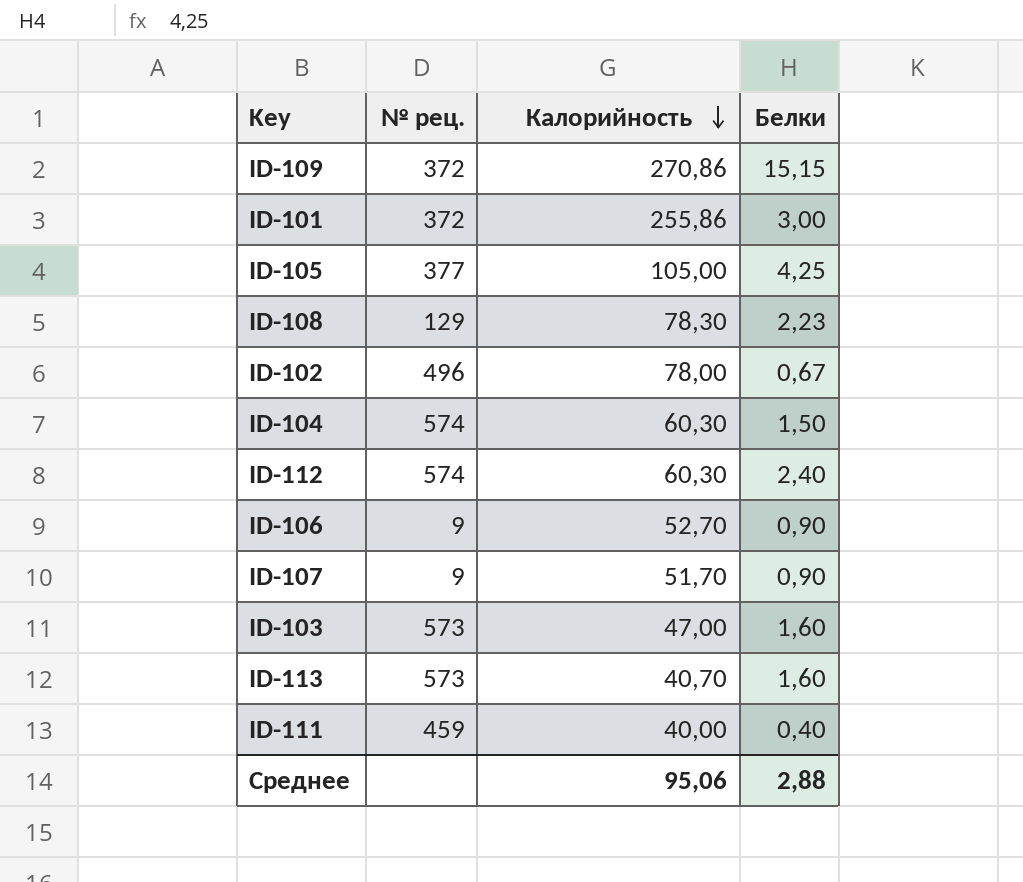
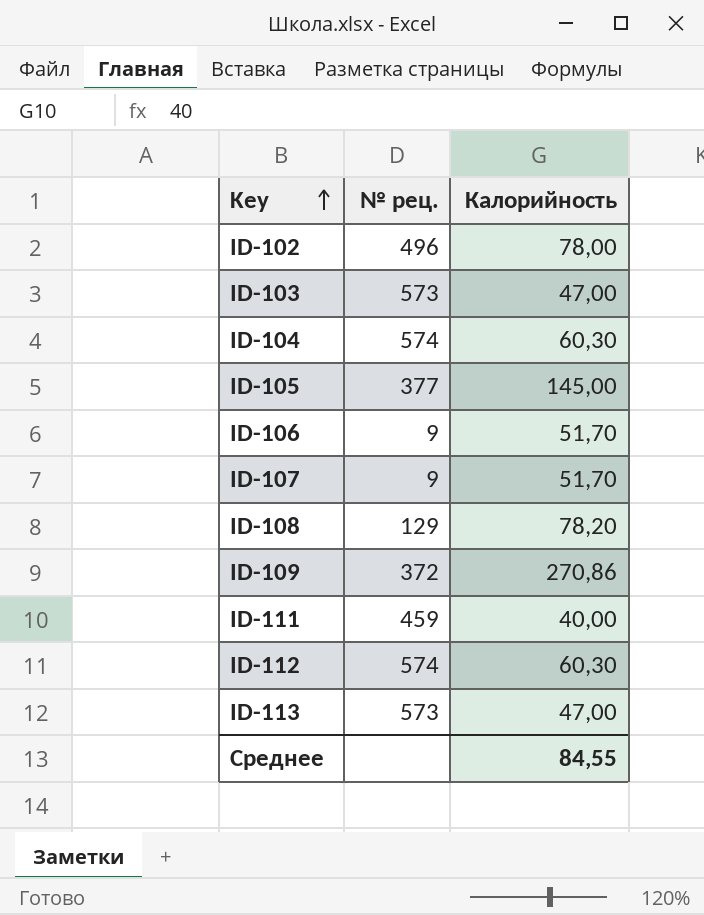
row order: Калорийность descending -> Key ascending
column Белки | position: 4 -> none
row ID-101: 372 | 255,86 | 3,00 -> none
ID-105 | Калорийность: 105,00 -> 145,00
ID-106 | Калорийность: 52,70 -> 51,70
ID-108 | Калорийность: 78,30 -> 78,20
ID-113 | Калорийность: 40,70 -> 47,00
Среднее | Калорийность: 95,06 -> 84,55

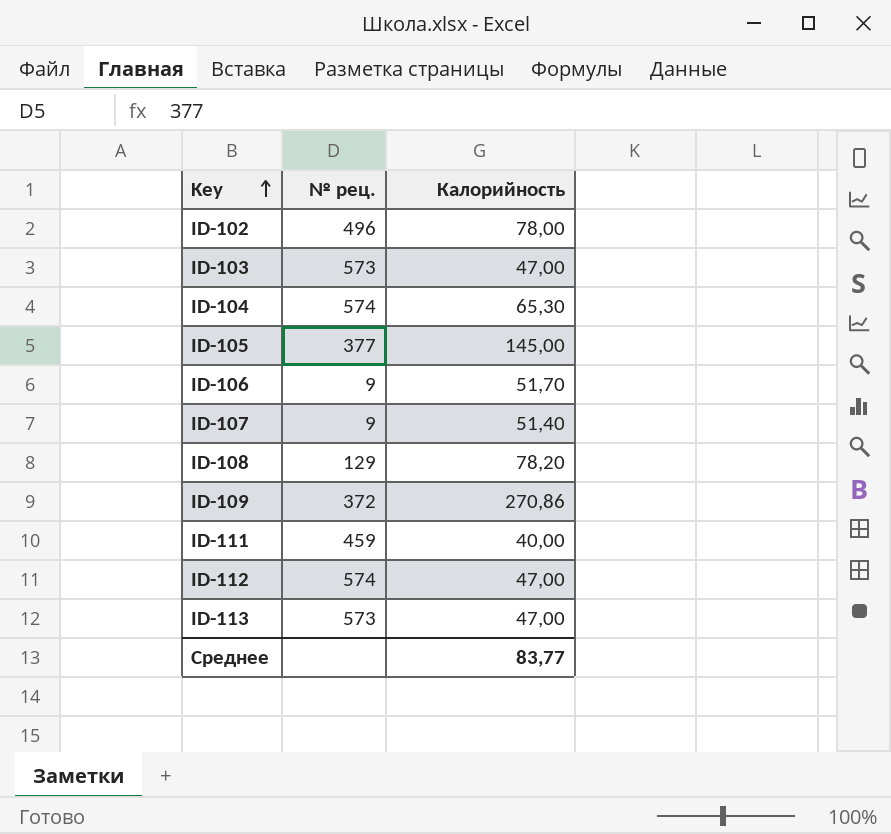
ID-104 | Калорийность: 60,30 -> 65,30
ID-107 | Калорийность: 51,70 -> 51,40
ID-112 | Калорийность: 60,30 -> 47,00
Среднее | Калорийность: 84,55 -> 83,77

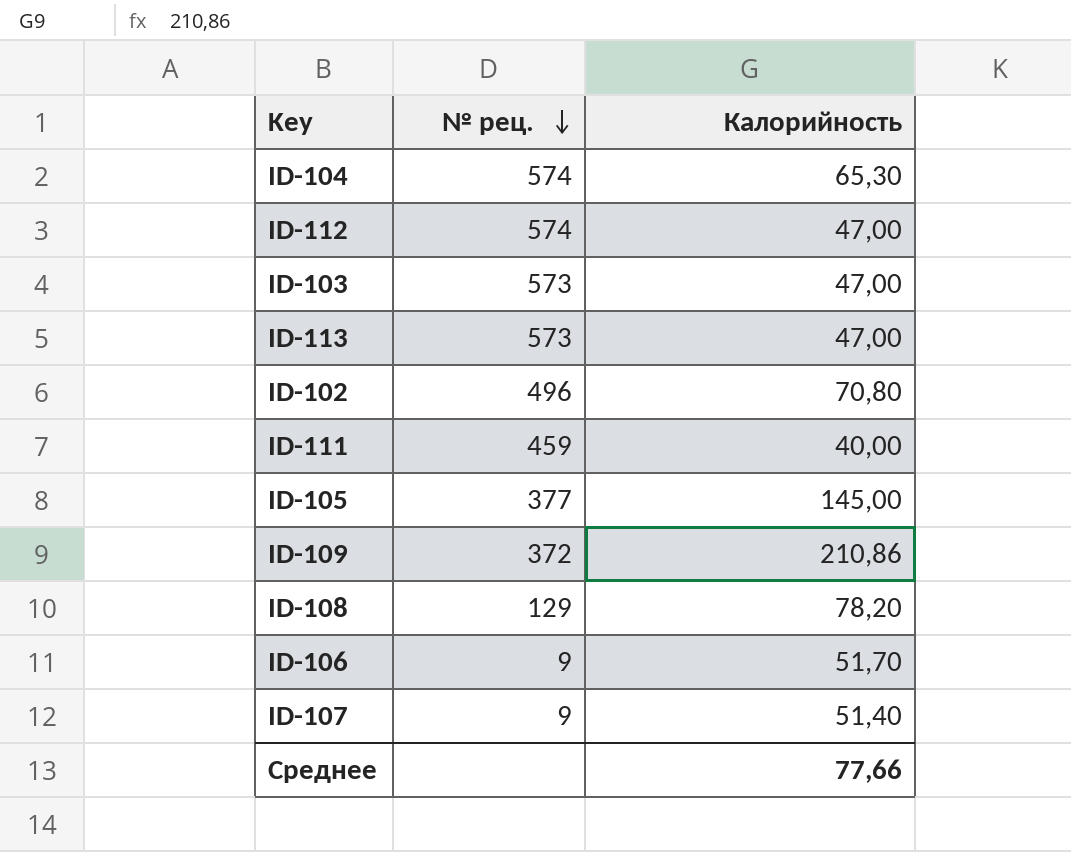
row order: Key ascending -> № рец. descending
ID-102 | Калорийность: 78,00 -> 70,80
ID-109 | Калорийность: 270,86 -> 210,86
Среднее | Калорийность: 83,77 -> 77,66

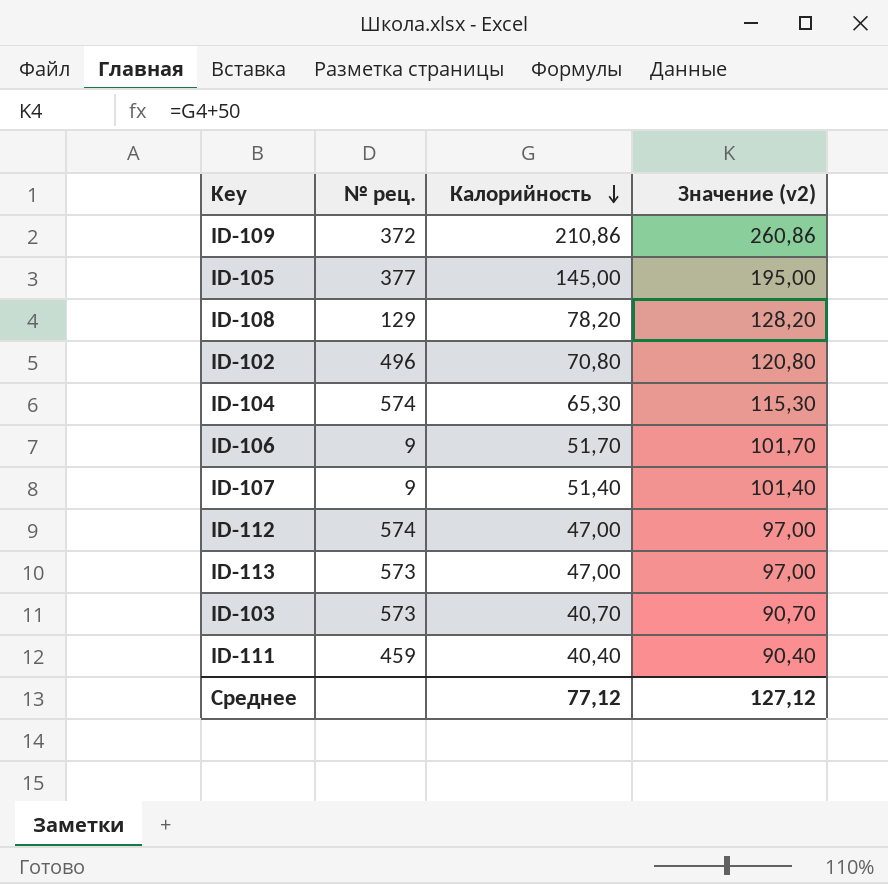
row order: № рец. descending -> Калорийность descending
column Значение (v2) | formula: none -> [Калорийность] + 50
ID-103 | Калорийность: 47,00 -> 40,70
ID-111 | Калорийность: 40,00 -> 40,40
Среднее | Калорийность: 77,66 -> 77,12

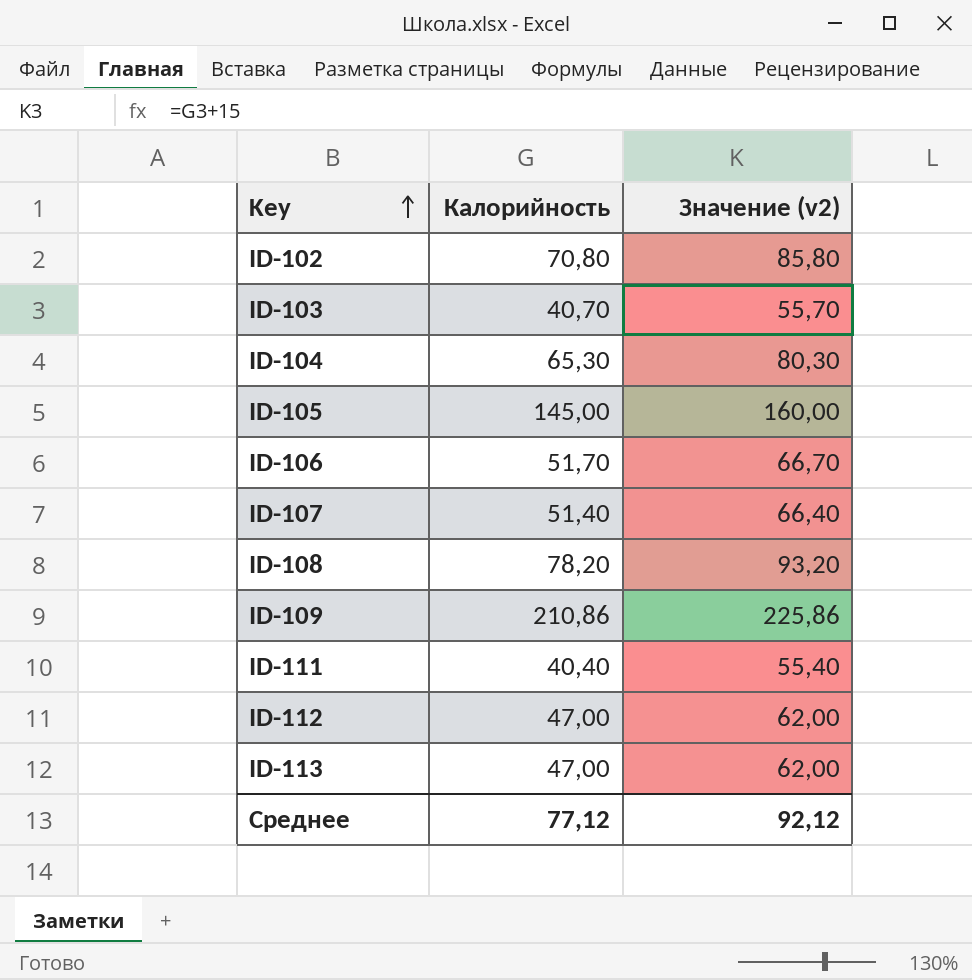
row order: Калорийность descending -> Key ascending
column № рец. | position: 2 -> none
column Значение (v2) | formula: [Калорийность] + 50 -> [Калорийность] + 15
Среднее | Значение (v2): 127,12 -> 92,12

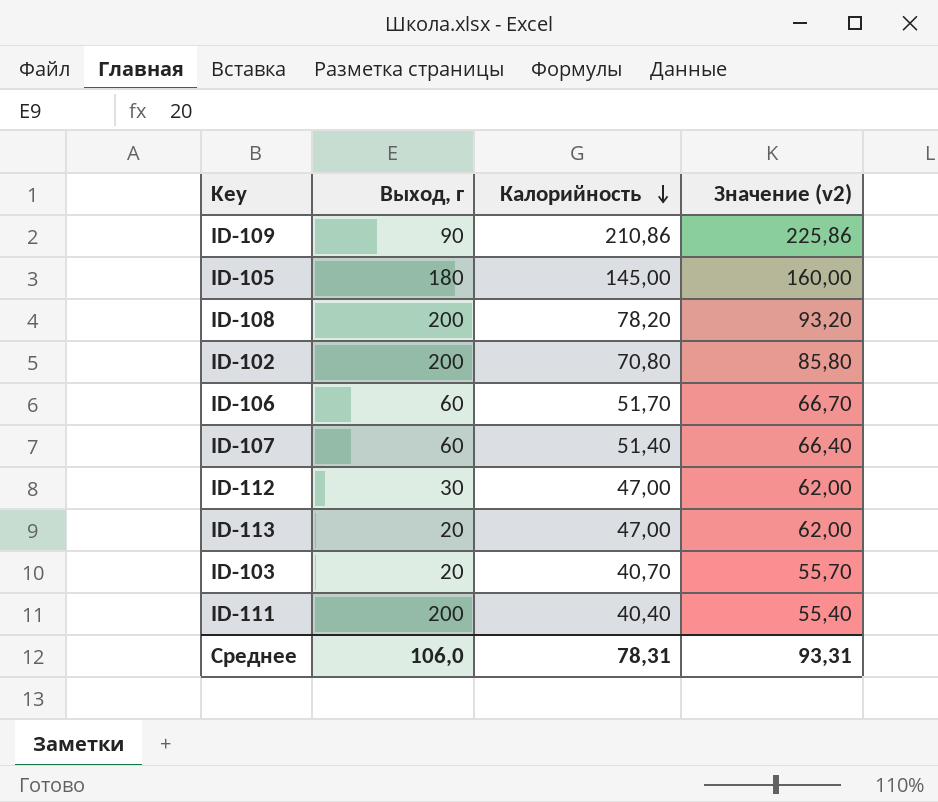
row order: Key ascending -> Калорийность descending
column Выход, г | position: none -> 2
row ID-104: 65,30 | 80,30 -> none
Среднее | Калорийность: 77,12 -> 78,31
Среднее | Значение (v2): 92,12 -> 93,31

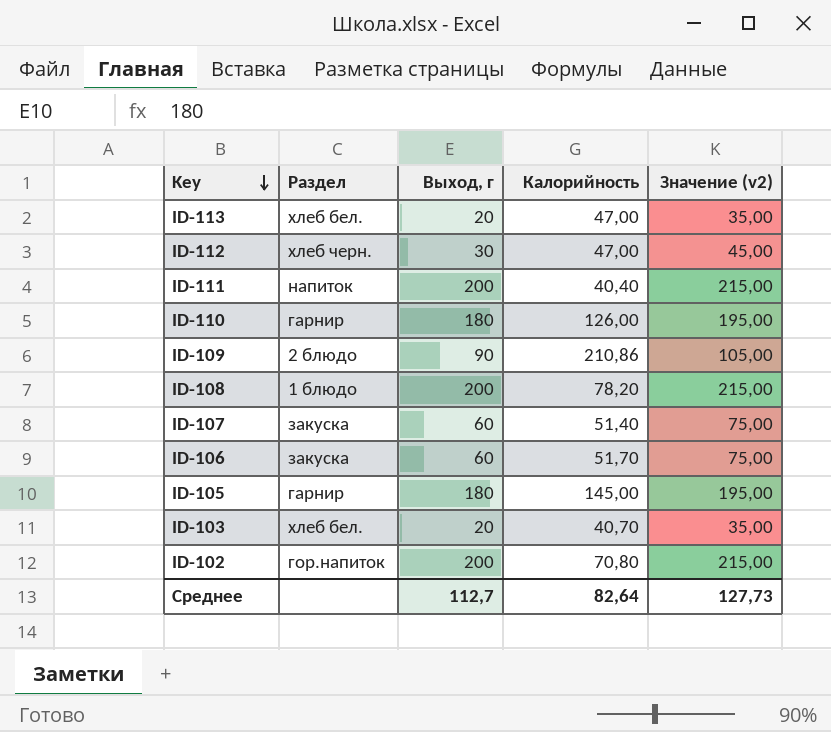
row order: Калорийность descending -> Key descending
column Раздел | position: none -> 2
column Значение (v2) | formula: [Калорийность] + 15 -> [Выход, г] + 15
row ID-110: none -> гарнир | 180 | 126,00 | 195,00
Среднее | Выход, г: 106,0 -> 112,7
Среднее | Калорийность: 78,31 -> 82,64
Среднее | Значение (v2): 93,31 -> 127,73

